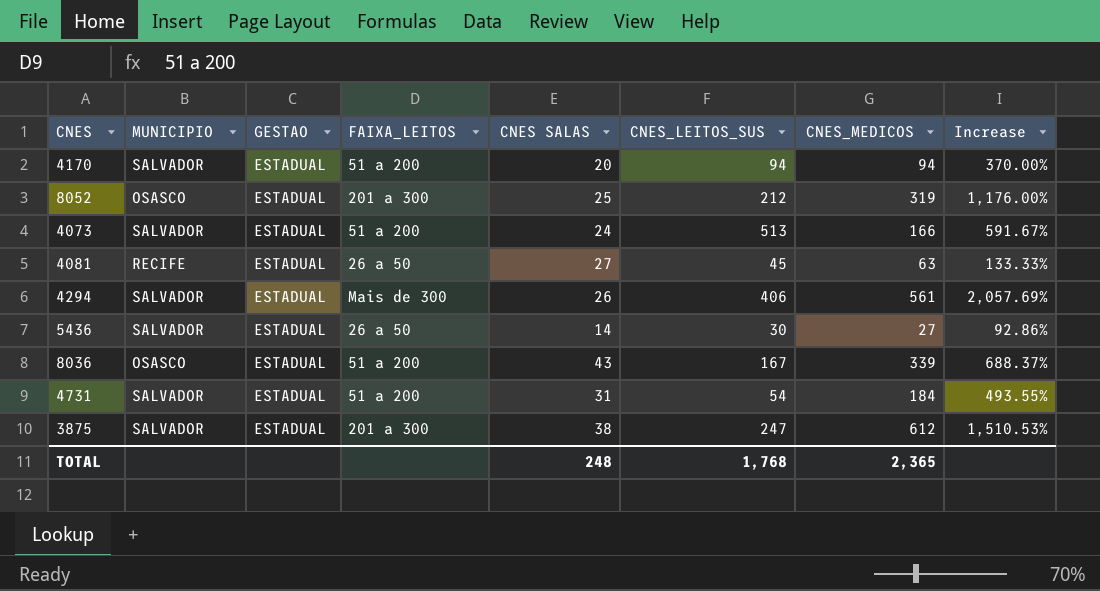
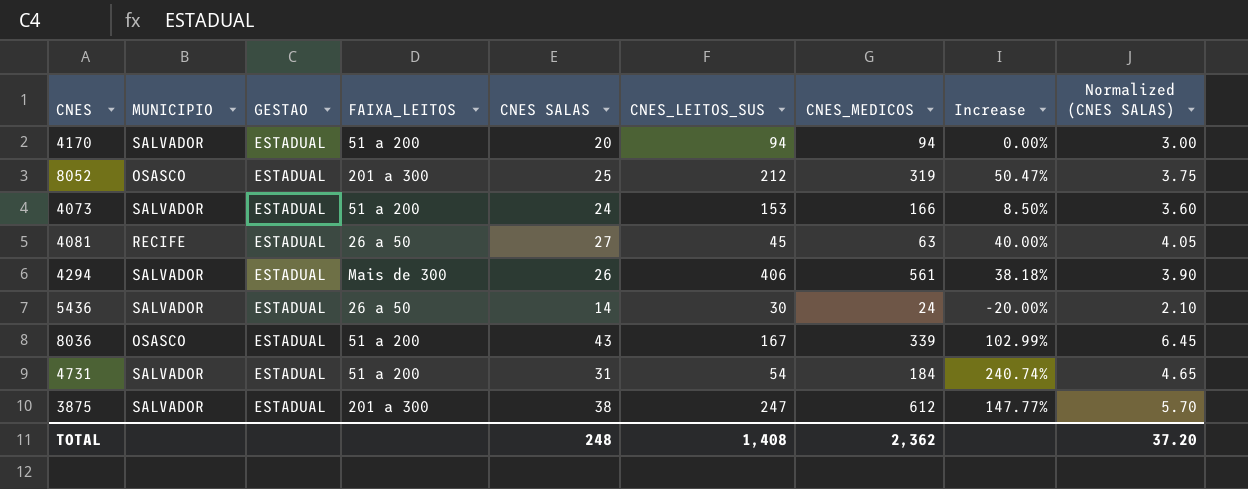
column Increase | formula: ([CNES_MEDICOS] - [CNES SALAS]) / [CNES SALAS] -> ([CNES_MEDICOS] - [CNES_LEITOS_SUS]) / [CNES_LEITOS_SUS]
column Normalized (CNES SALAS) | formula: none -> [CNES SALAS] * 0.15
4073 | CNES_LEITOS_SUS: 513 -> 153
5436 | CNES_MEDICOS: 27 -> 24
TOTAL | CNES_LEITOS_SUS: 1,768 -> 1,408
TOTAL | CNES_MEDICOS: 2,365 -> 2,362

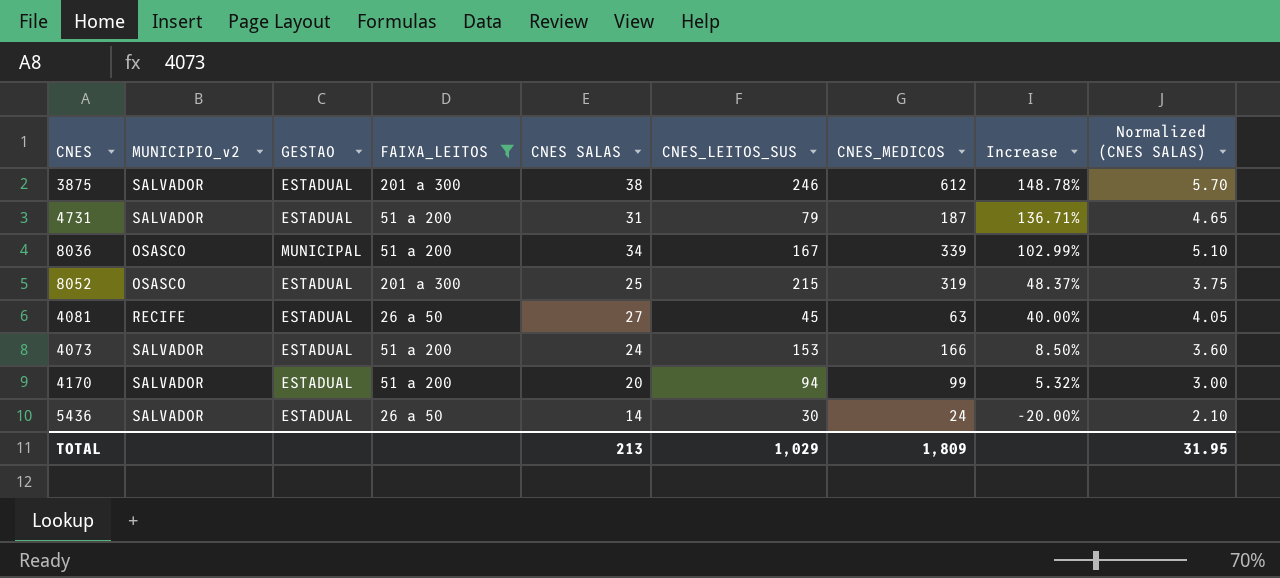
filter: none -> FAIXA_LEITOS != Mais de 300
row order: none -> Increase descending
column name: MUNICIPIO -> MUNICIPIO_v2
3875 | CNES_LEITOS_SUS: 247 -> 246
3875 | Increase: 147.77% -> 148.78%
4731 | CNES_LEITOS_SUS: 54 -> 79
4731 | CNES_MEDICOS: 184 -> 187
4731 | Increase: 240.74% -> 136.71%
8036 | GESTAO: ESTADUAL -> MUNICIPAL
8036 | CNES SALAS: 43 -> 34
8036 | Normalized (CNES SALAS): 6.45 -> 5.10
8052 | CNES_LEITOS_SUS: 212 -> 215
8052 | Increase: 50.47% -> 48.37%
4170 | CNES_MEDICOS: 94 -> 99
4170 | Increase: 0.00% -> 5.32%
TOTAL | CNES SALAS: 248 -> 213
TOTAL | CNES_LEITOS_SUS: 1,408 -> 1,029
TOTAL | CNES_MEDICOS: 2,362 -> 1,809
TOTAL | Normalized (CNES SALAS): 37.20 -> 31.95

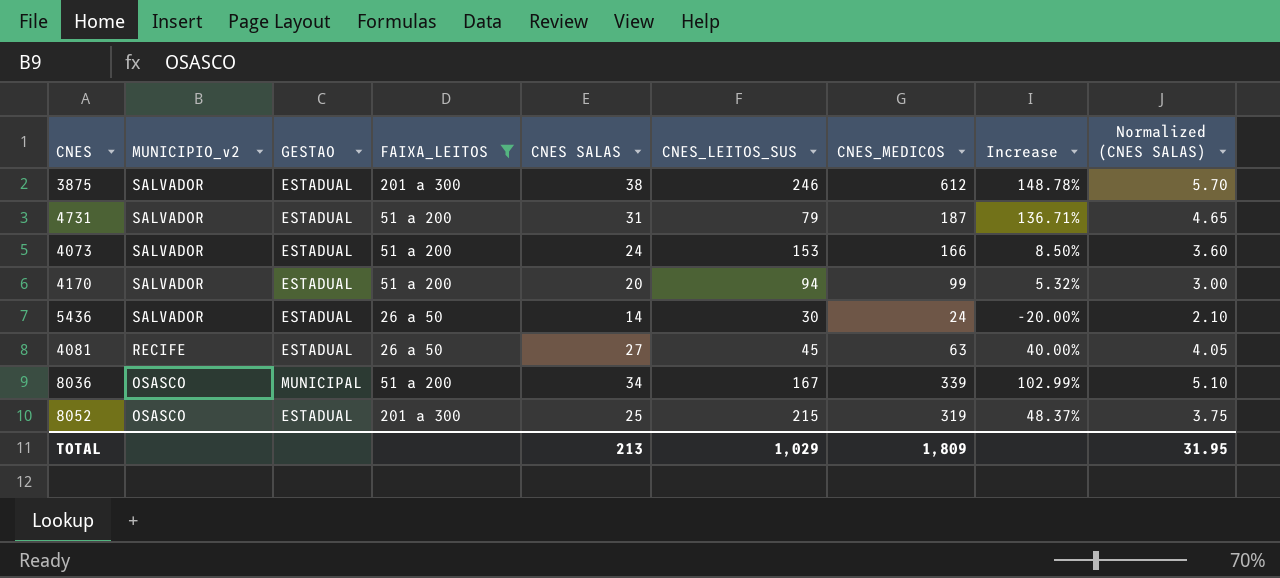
row order: Increase descending -> MUNICIPIO_v2 descending

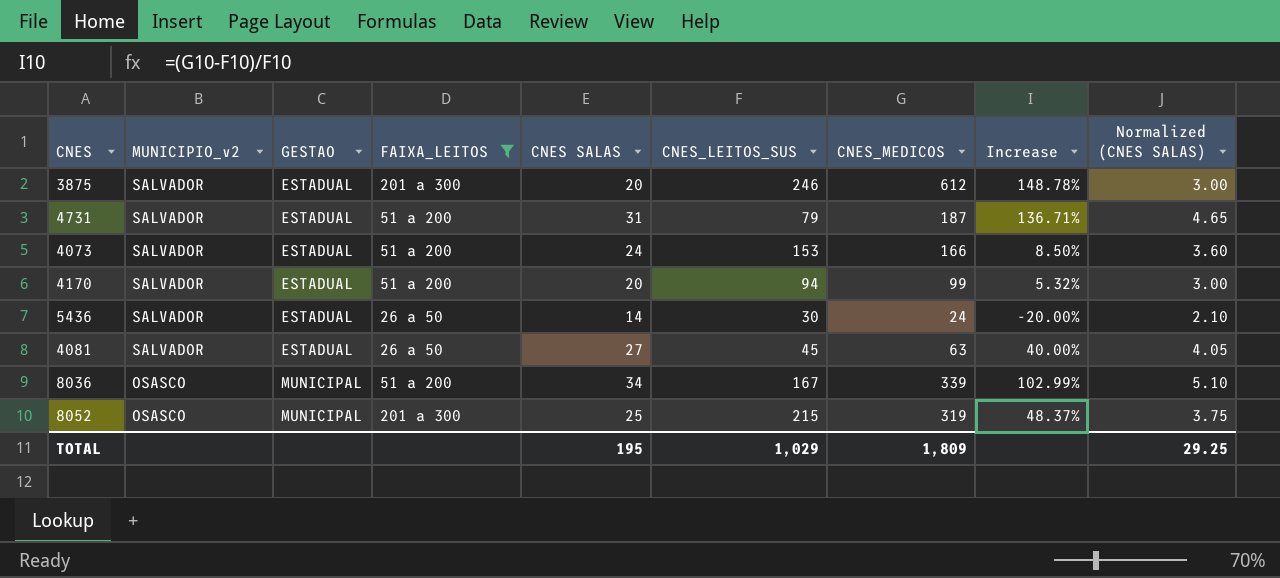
3875 | CNES SALAS: 38 -> 20
3875 | Normalized (CNES SALAS): 5.70 -> 3.00
4081 | MUNICIPIO_v2: RECIFE -> SALVADOR
8052 | GESTAO: ESTADUAL -> MUNICIPAL
TOTAL | CNES SALAS: 213 -> 195
TOTAL | Normalized (CNES SALAS): 31.95 -> 29.25

